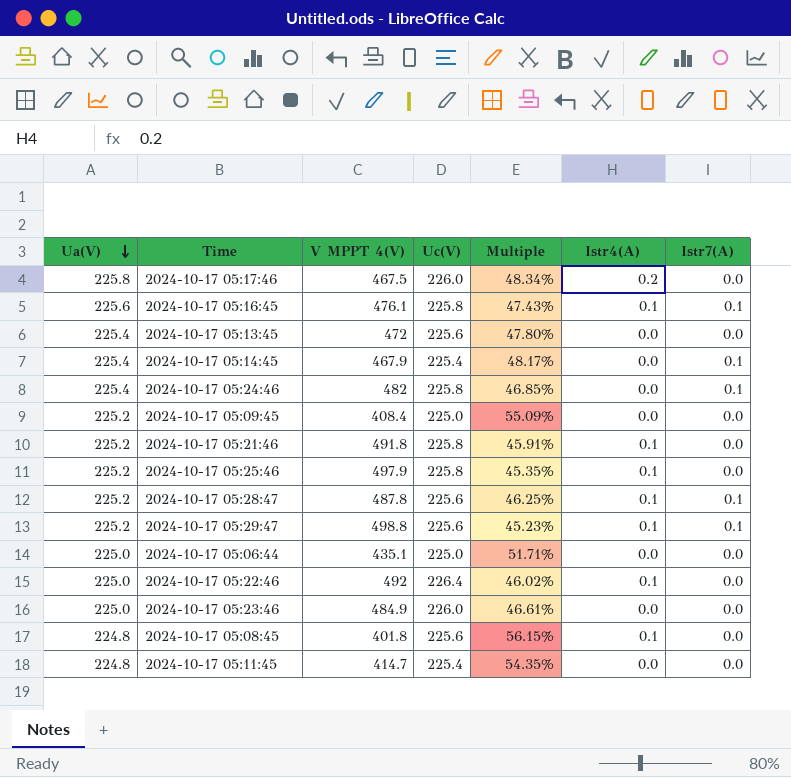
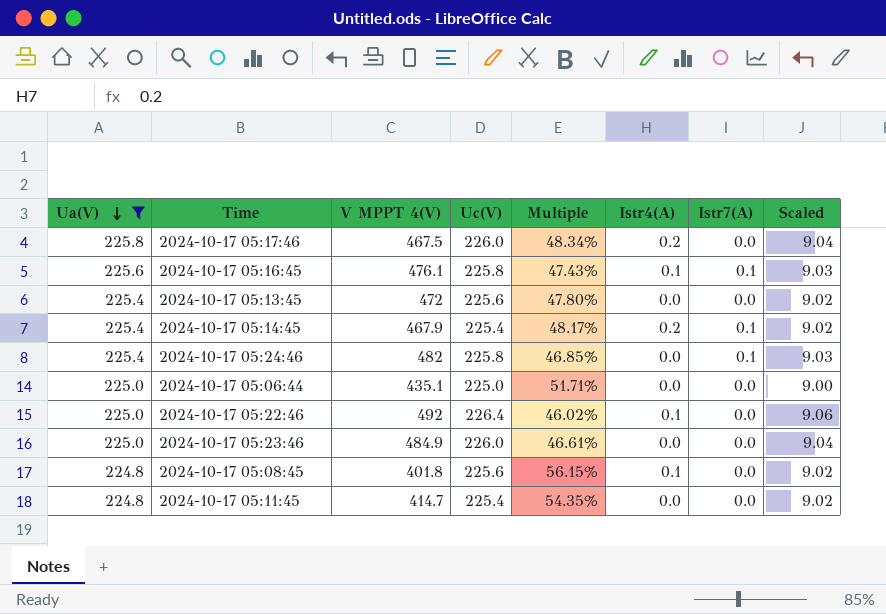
filter: none -> Ua(V) != 225.2
column Scaled | formula: none -> [Uc(V)] * 0.04
2024-10-17 05:14:45 | Istr4(A): 0.0 -> 0.2

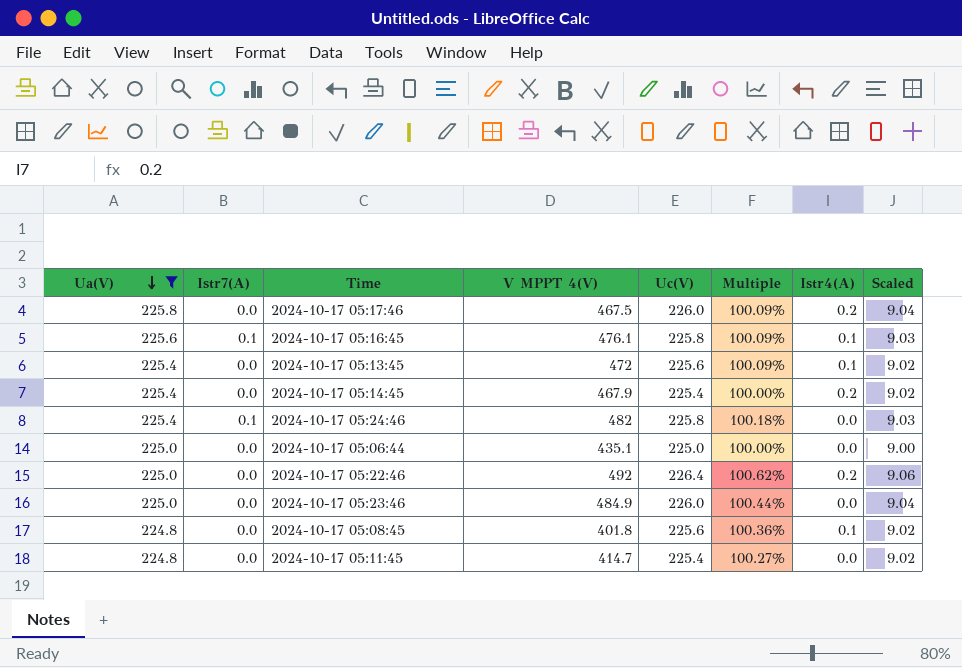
column Istr7(A) | position: 7 -> 2
column Multiple | formula: [Uc(V)] / [V MPPT 4(V)] -> [Uc(V)] / [Ua(V)]
2024-10-17 05:13:45 | Istr4(A): 0.0 -> 0.1
2024-10-17 05:14:45 | Istr7(A): 0.1 -> 0.0
2024-10-17 05:22:46 | Istr4(A): 0.1 -> 0.2

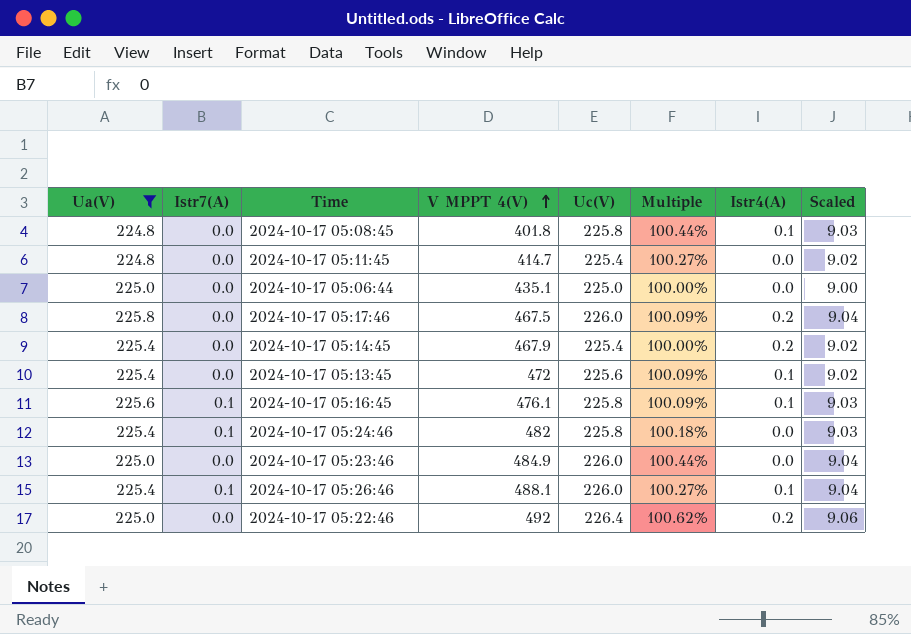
row order: Ua(V) descending -> V MPPT 4(V) ascending
2024-10-17 05:08:45 | Uc(V): 225.6 -> 225.8
2024-10-17 05:08:45 | Multiple: 100.36% -> 100.44%
2024-10-17 05:08:45 | Scaled: 9.02 -> 9.03
row 2024-10-17 05:26:46: none -> 225.4 | 0.1 | 488.1 | 226.0 | 100.27% | 0.1 | 9.04

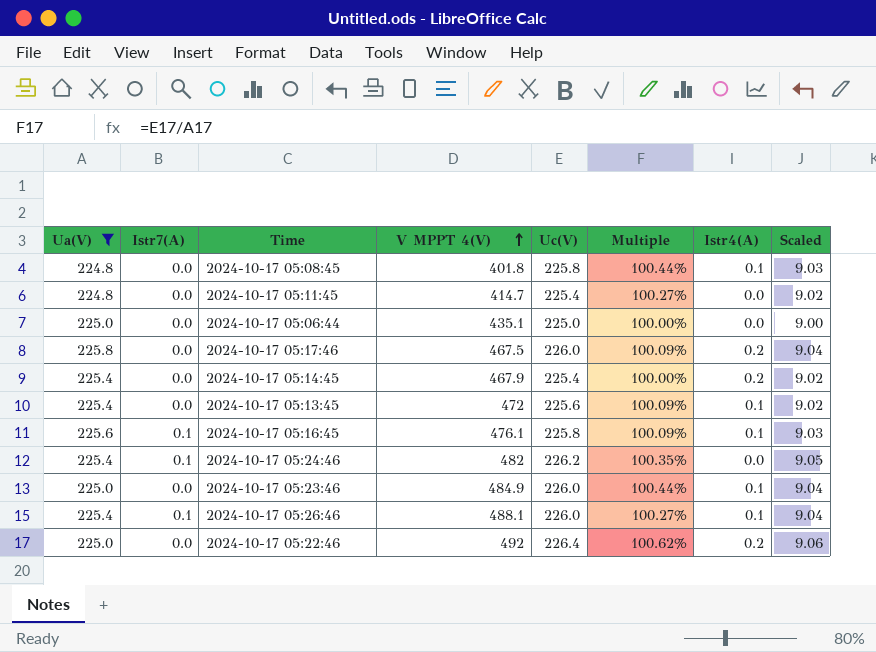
2024-10-17 05:24:46 | Uc(V): 225.8 -> 226.2
2024-10-17 05:24:46 | Multiple: 100.18% -> 100.35%
2024-10-17 05:24:46 | Scaled: 9.03 -> 9.05
2024-10-17 05:23:46 | Istr4(A): 0.0 -> 0.1

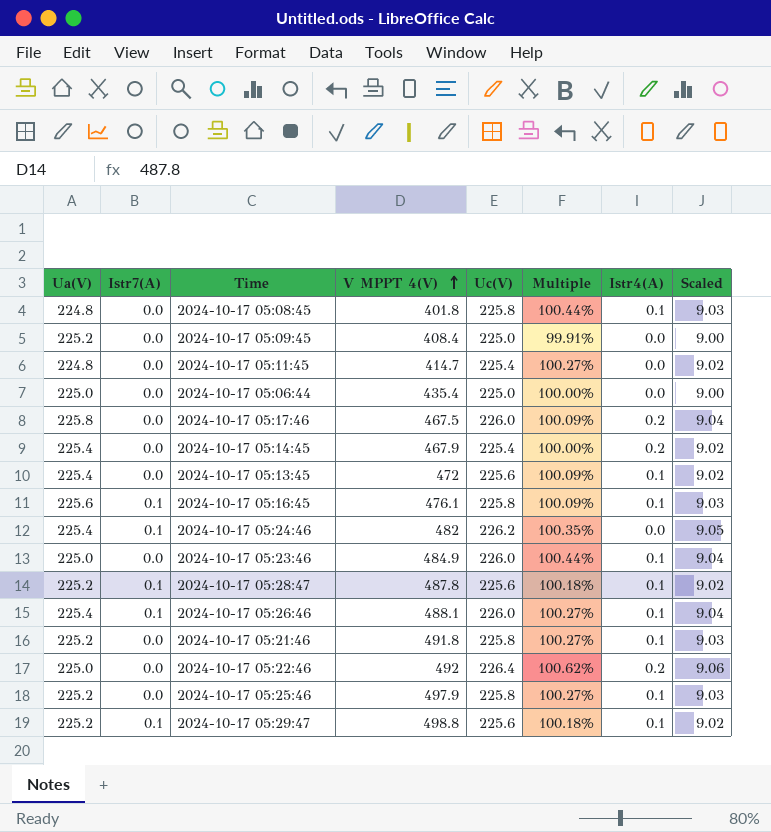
filter: Ua(V) != 225.2 -> none
2024-10-17 05:06:44 | V MPPT 4(V): 435.1 -> 435.4

